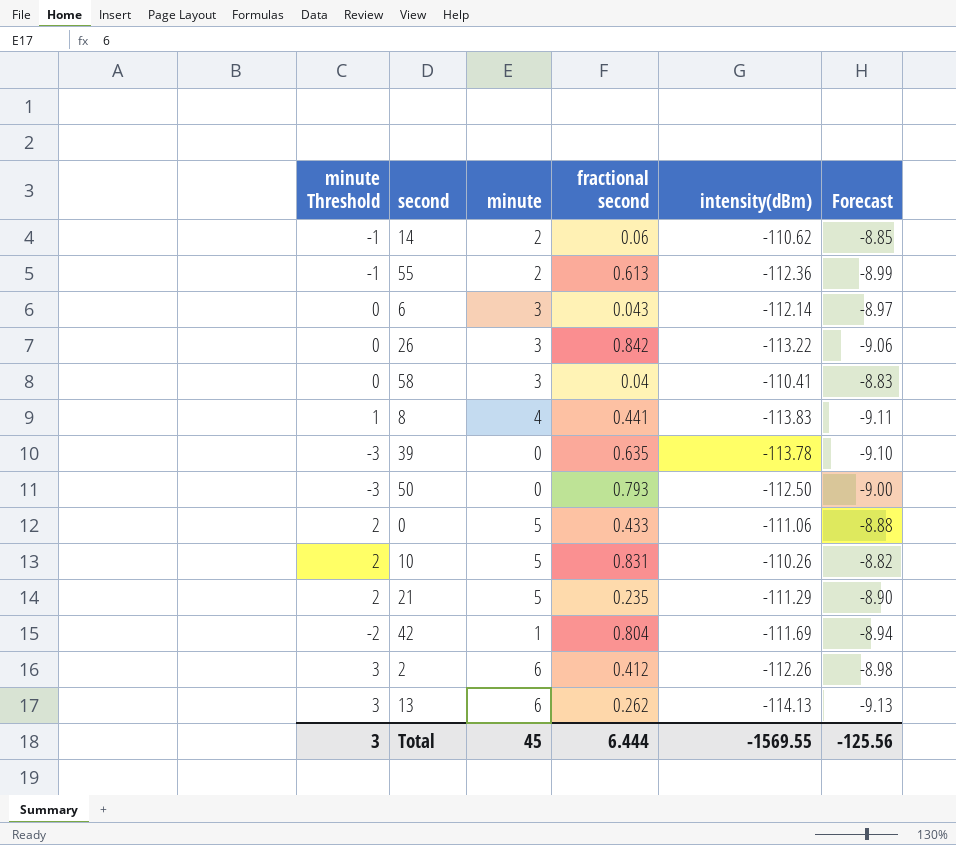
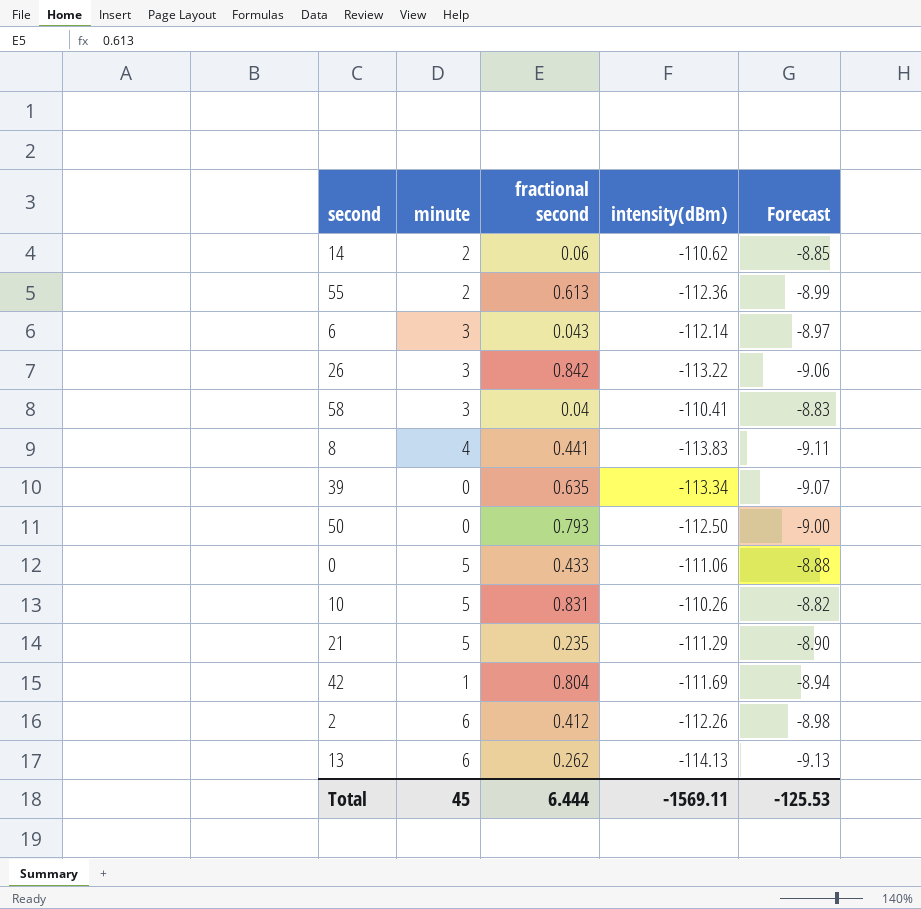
column minute Threshold | formula: [minute] - 3 -> none
39 | intensity(dBm): -113.78 -> -113.34
39 | Forecast: -9.10 -> -9.07
Total | intensity(dBm): -1569.55 -> -1569.11
Total | Forecast: -125.56 -> -125.53

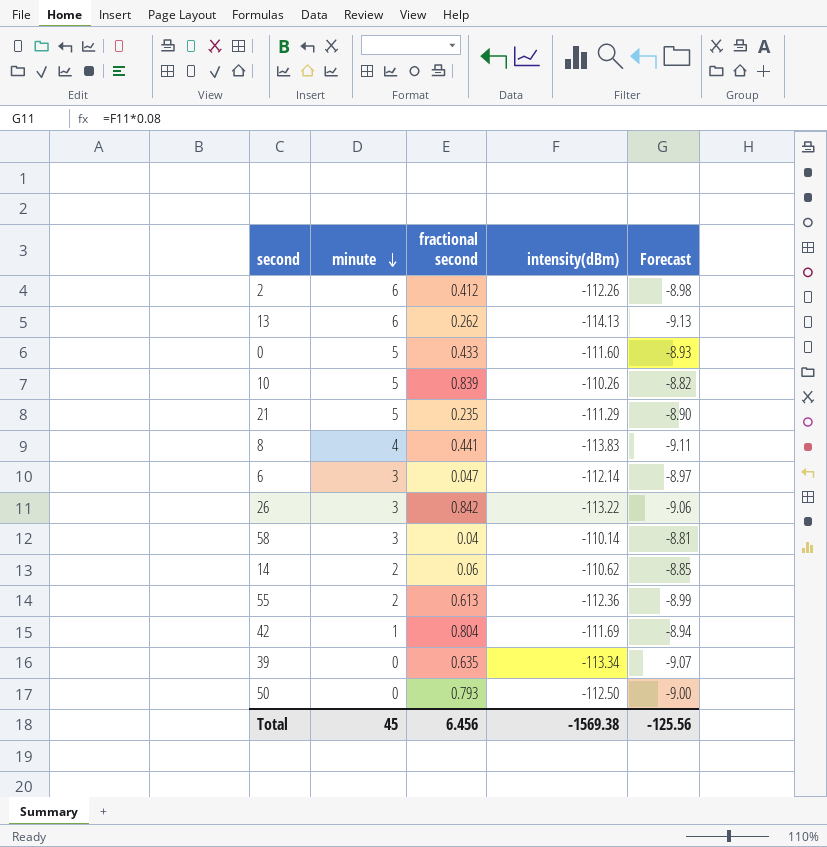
row order: none -> minute descending
0 | intensity(dBm): -111.06 -> -111.60
0 | Forecast: -8.88 -> -8.93
10 | fractional second: 0.831 -> 0.839
6 | fractional second: 0.043 -> 0.047
58 | intensity(dBm): -110.41 -> -110.14
58 | Forecast: -8.83 -> -8.81
Total | fractional second: 6.444 -> 6.456
Total | intensity(dBm): -1569.11 -> -1569.38
Total | Forecast: -125.53 -> -125.56

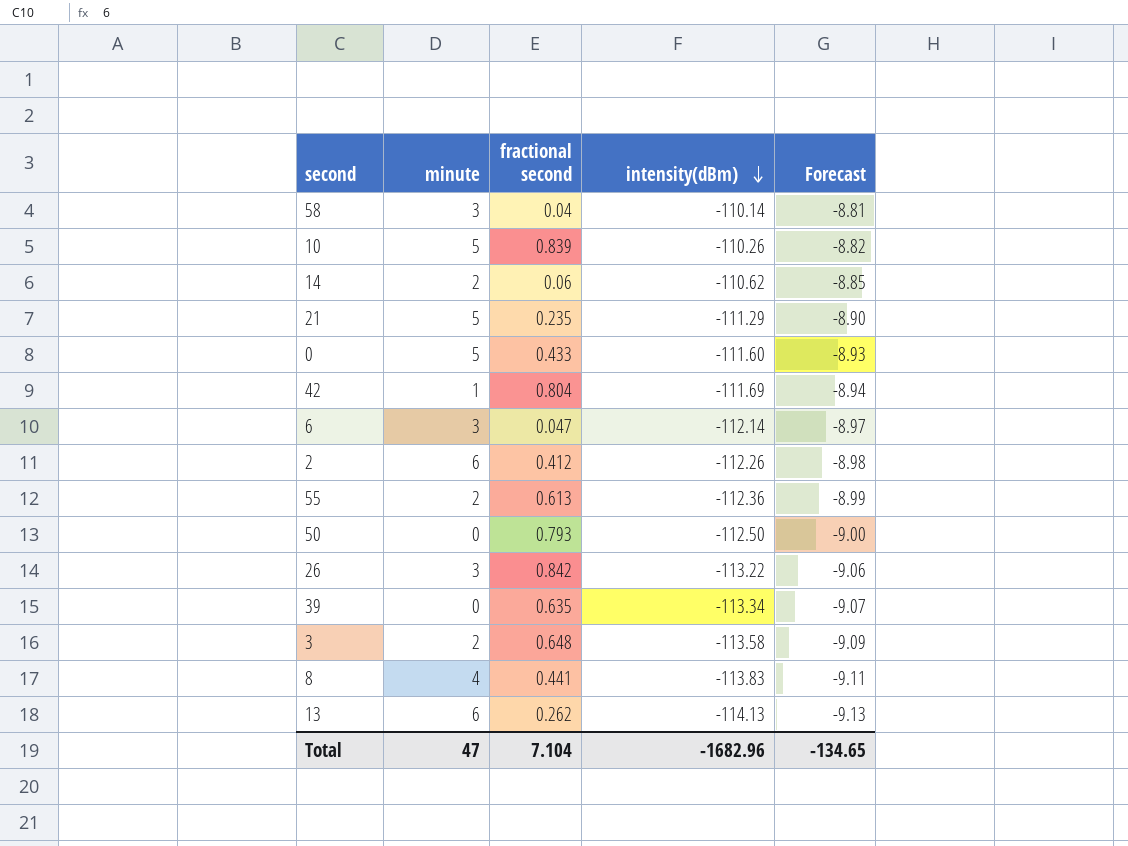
row order: minute descending -> intensity(dBm) descending
row 3: none -> 2 | 0.648 | -113.58 | -9.09
Total | minute: 45 -> 47
Total | fractional second: 6.456 -> 7.104
Total | intensity(dBm): -1569.38 -> -1682.96
Total | Forecast: -125.56 -> -134.65

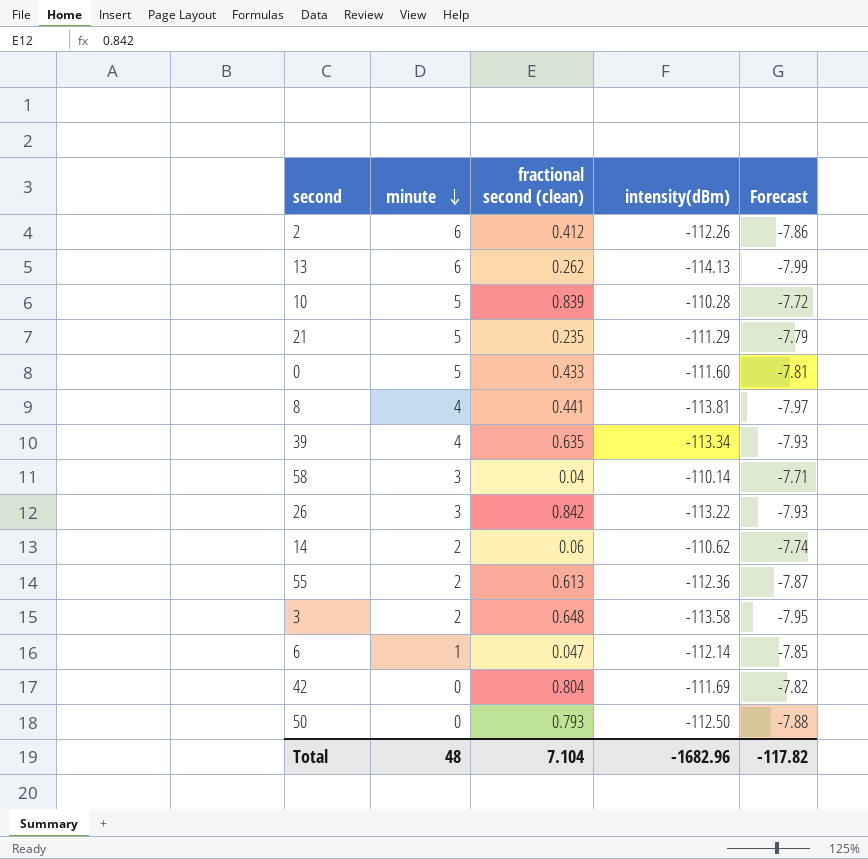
row order: intensity(dBm) descending -> minute descending
column name: fractional second -> fractional second (clean)
column Forecast | formula: [intensity(dBm)] * 0.08 -> [intensity(dBm)] * 0.07
10 | intensity(dBm): -110.26 -> -110.28
8 | intensity(dBm): -113.83 -> -113.81
39 | minute: 0 -> 4
6 | minute: 3 -> 1
42 | minute: 1 -> 0
Total | minute: 47 -> 48
Total | Forecast: -134.65 -> -117.82

